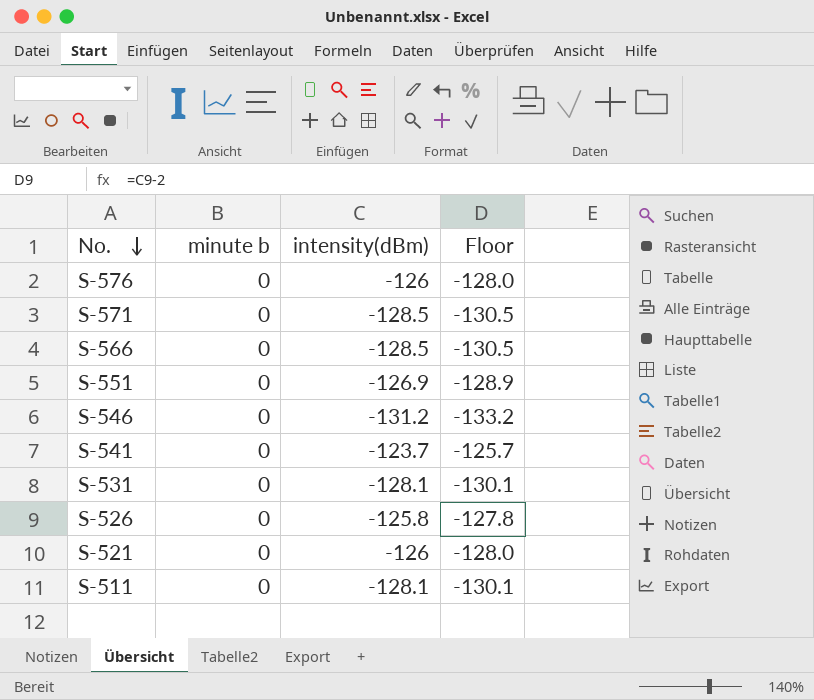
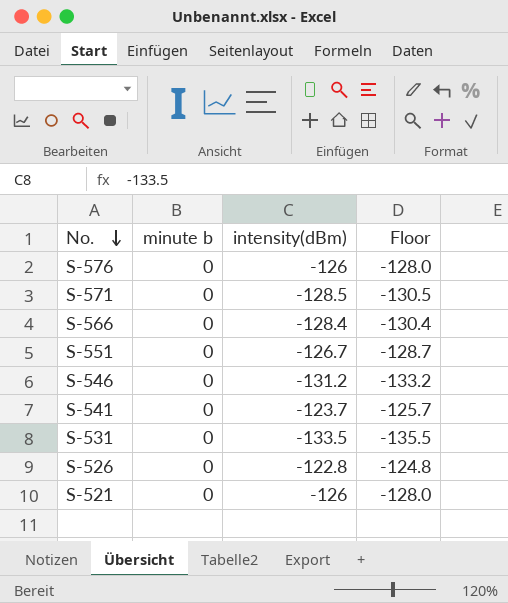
row S-511: 0 | -128.1 | -130.1 -> none
S-566 | intensity(dBm): -128.5 -> -128.4
S-566 | Floor: -130.5 -> -130.4
S-551 | intensity(dBm): -126.9 -> -126.7
S-551 | Floor: -128.9 -> -128.7
S-531 | intensity(dBm): -128.1 -> -133.5
S-531 | Floor: -130.1 -> -135.5
S-526 | intensity(dBm): -125.8 -> -122.8
S-526 | Floor: -127.8 -> -124.8

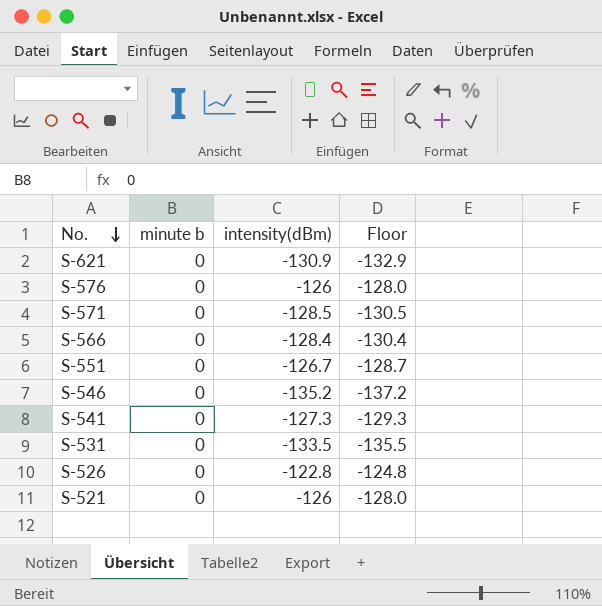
row S-621: none -> 0 | -130.9 | -132.9
S-546 | intensity(dBm): -131.2 -> -135.2
S-546 | Floor: -133.2 -> -137.2
S-541 | intensity(dBm): -123.7 -> -127.3
S-541 | Floor: -125.7 -> -129.3

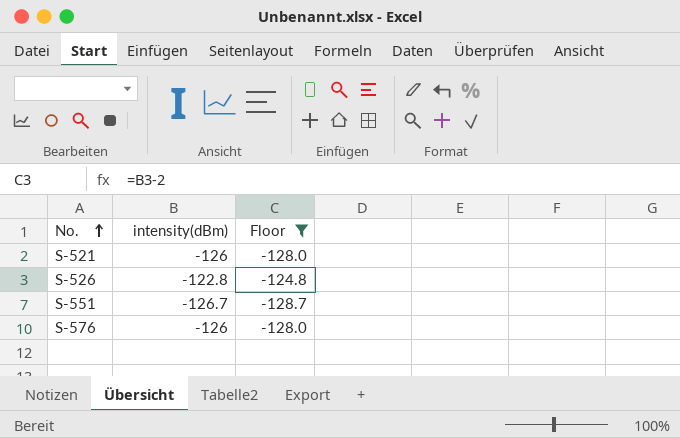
filter: none -> Floor >= -128.7
row order: No. descending -> No. ascending
column minute b | position: 2 -> none

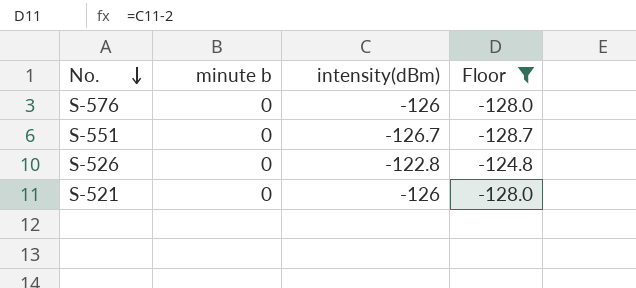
row order: No. ascending -> No. descending
column minute b | position: none -> 2

